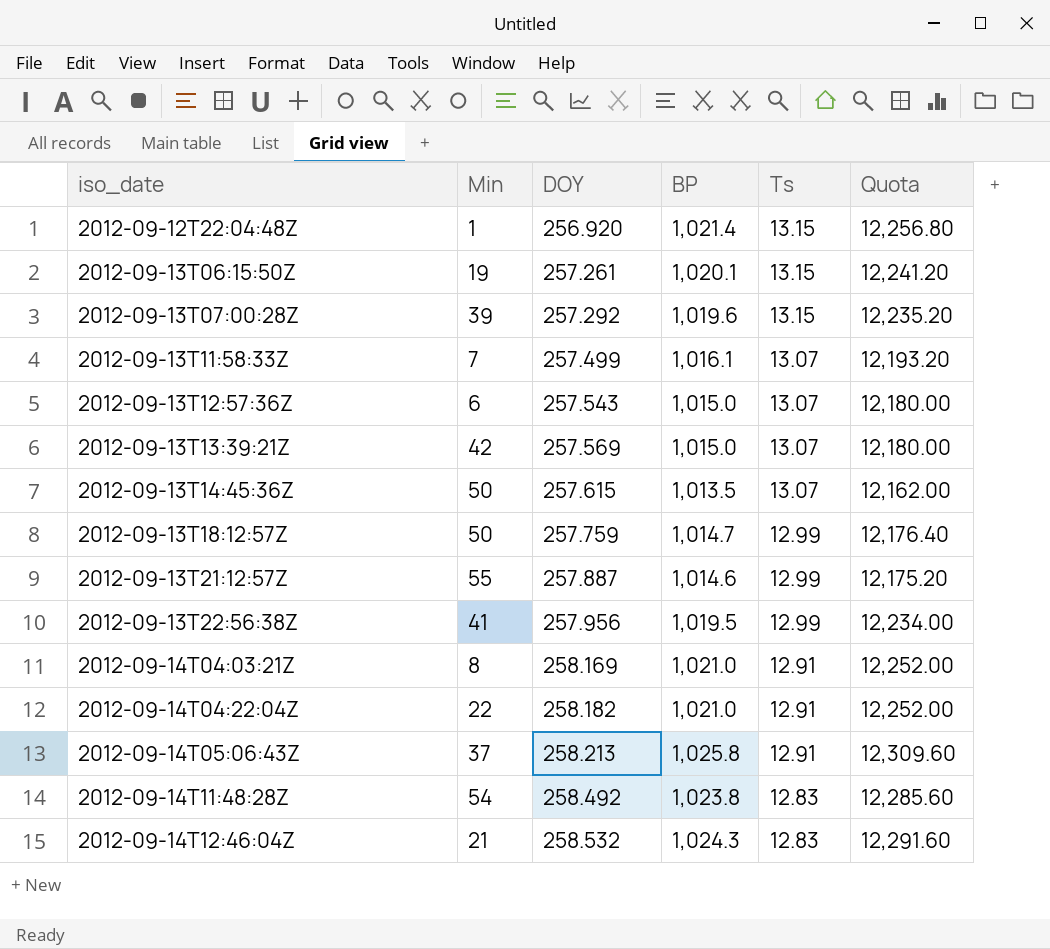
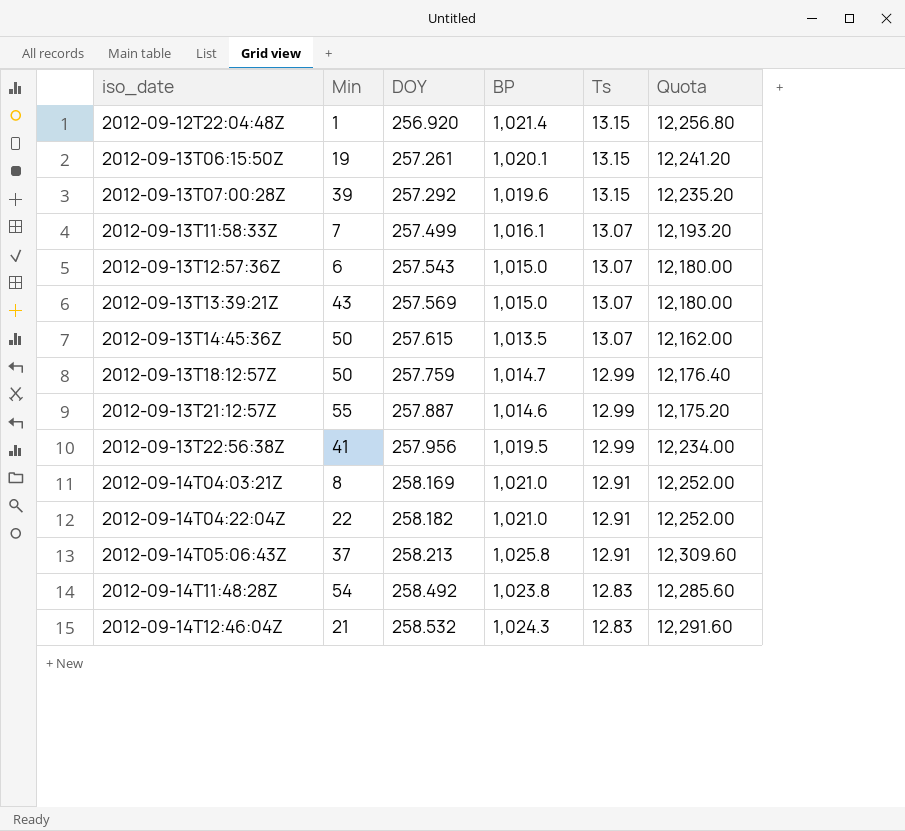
2012-09-13T13:39:21Z | Min: 42 -> 43

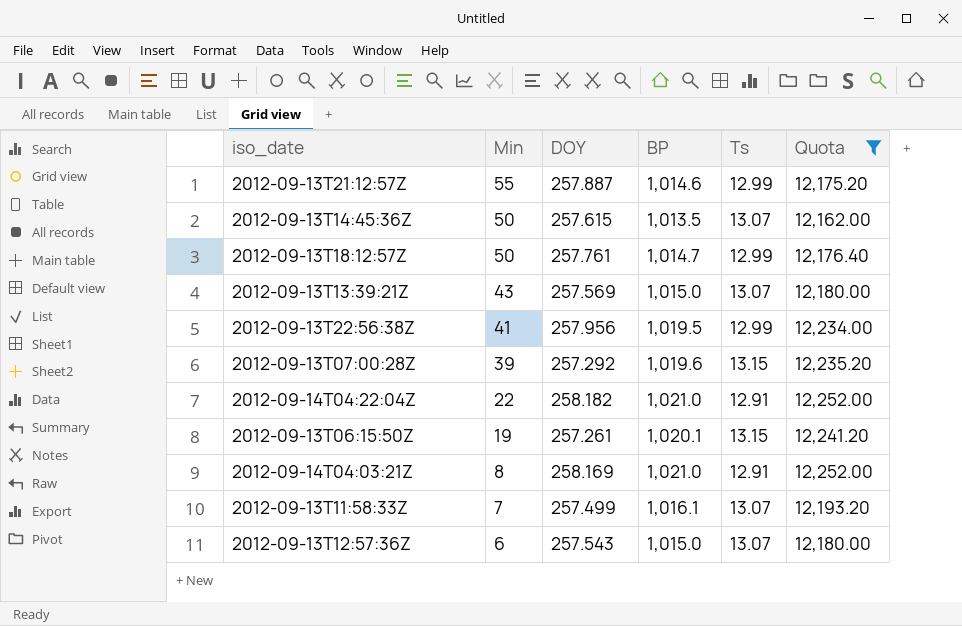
filter: none -> Quota <= 12,252.00
row order: iso_date ascending -> Min descending
2012-09-13T18:12:57Z | DOY: 257.759 -> 257.761

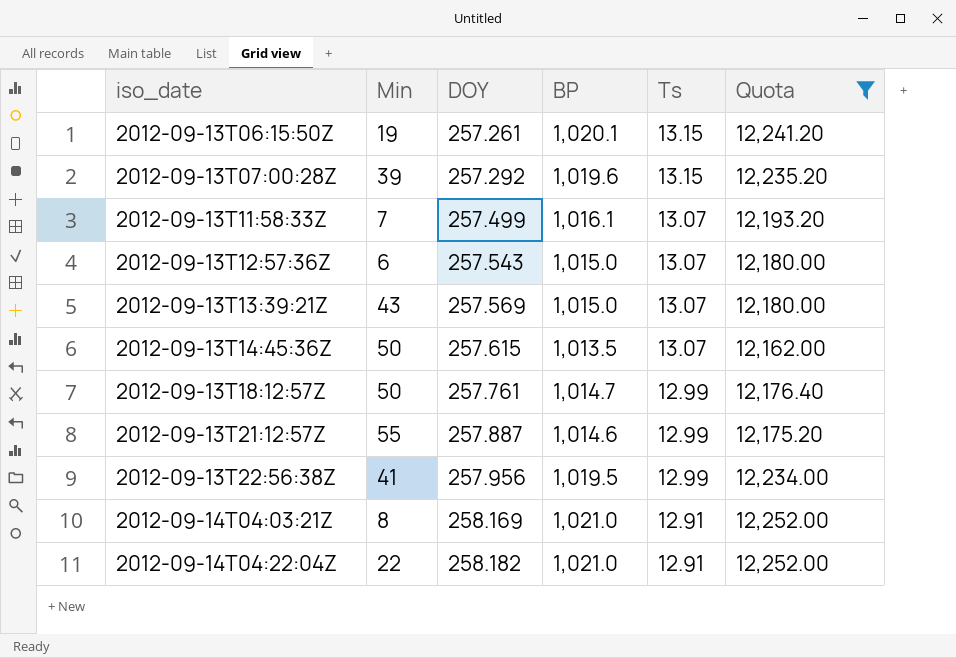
row order: Min descending -> iso_date ascending

